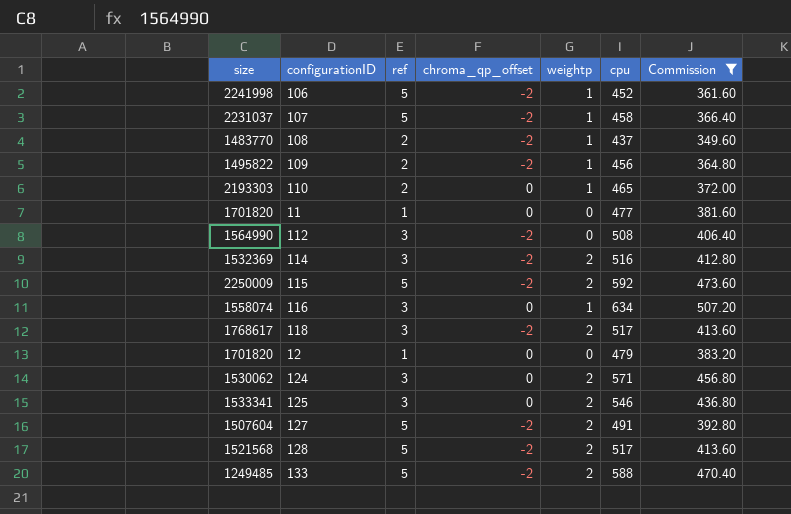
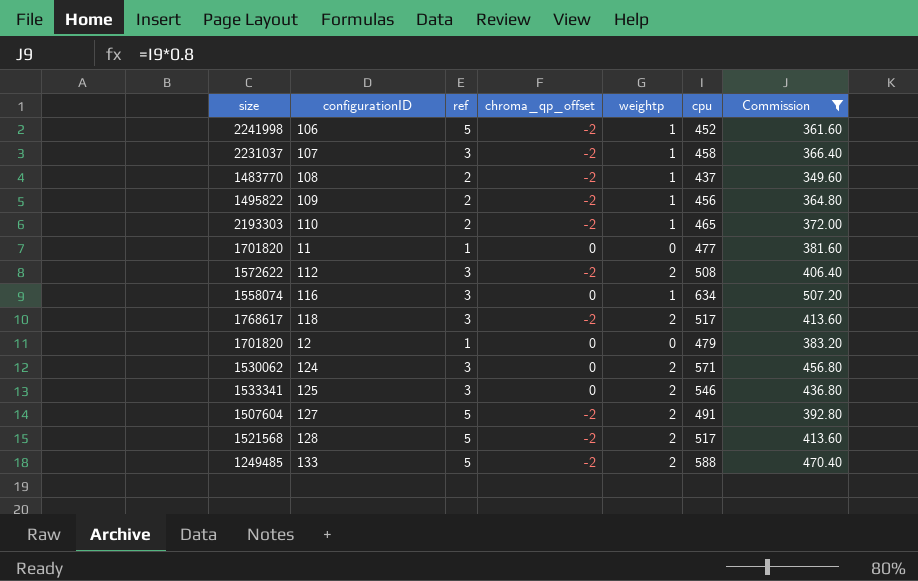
row 114: 1532369 | 3 | -2 | 2 | 516 | 412.80 -> none
row 115: 2250009 | 5 | -2 | 2 | 592 | 473.60 -> none
107 | ref: 5 -> 3
110 | chroma_qp_offset: 0 -> -2
112 | size: 1564990 -> 1572622
112 | weightp: 0 -> 2

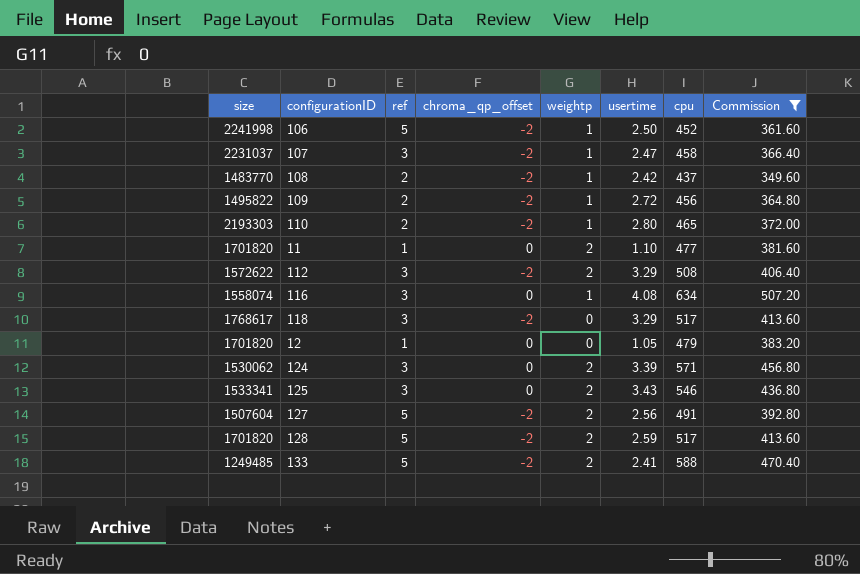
column usertime | position: none -> 6
11 | weightp: 0 -> 2
118 | weightp: 2 -> 0
128 | size: 1521568 -> 1701820

